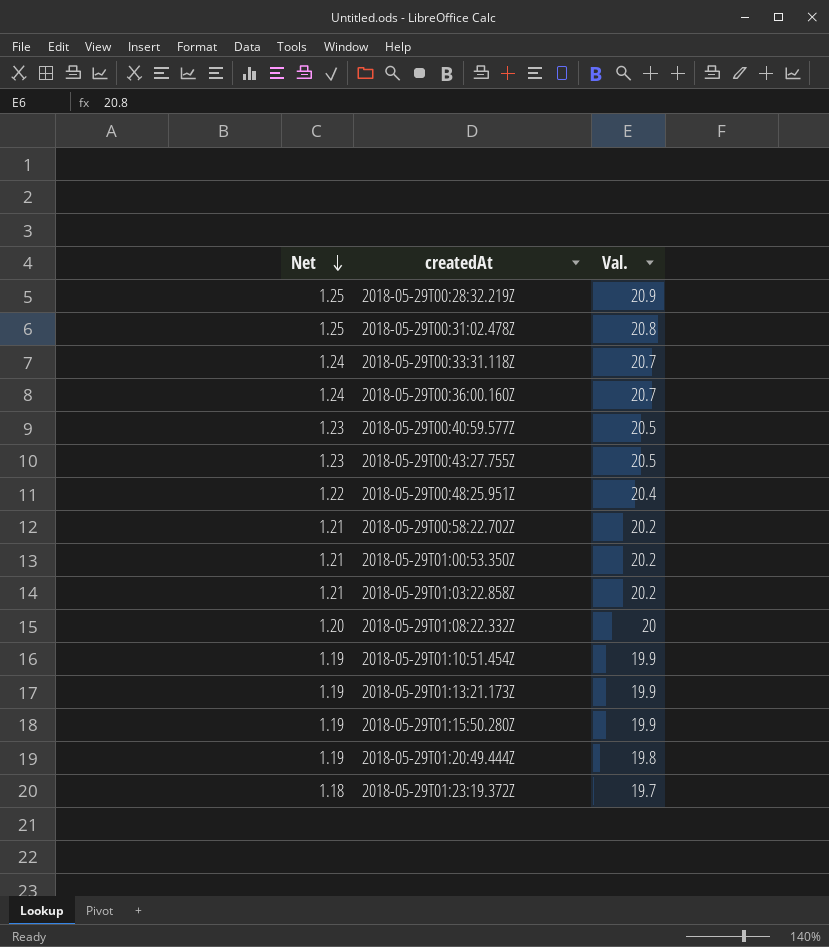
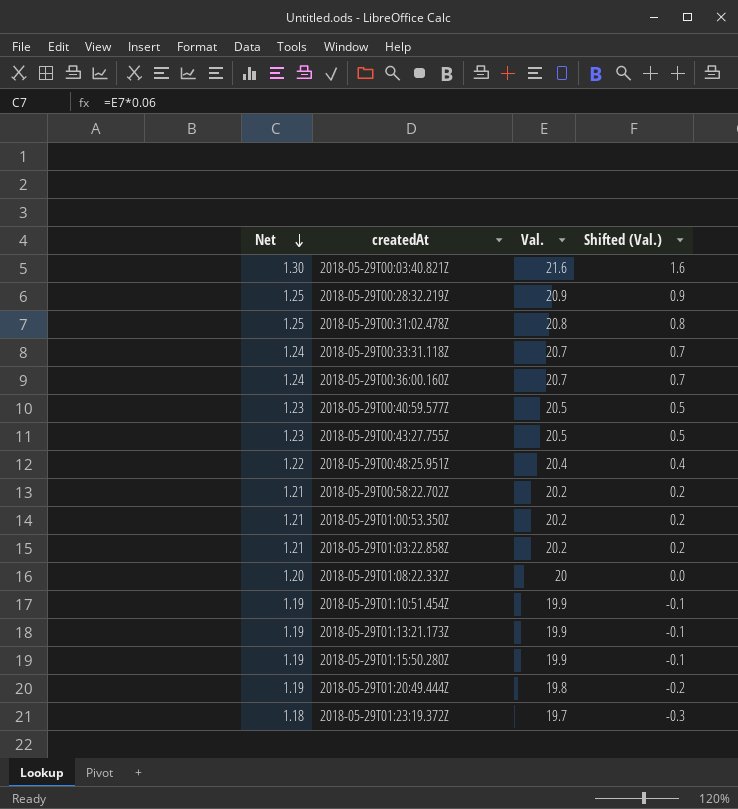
column Shifted (Val.) | formula: none -> [Val.] - 20
row 2018-05-29T00:03:40.821Z: none -> 1.30 | 21.6 | 1.6

